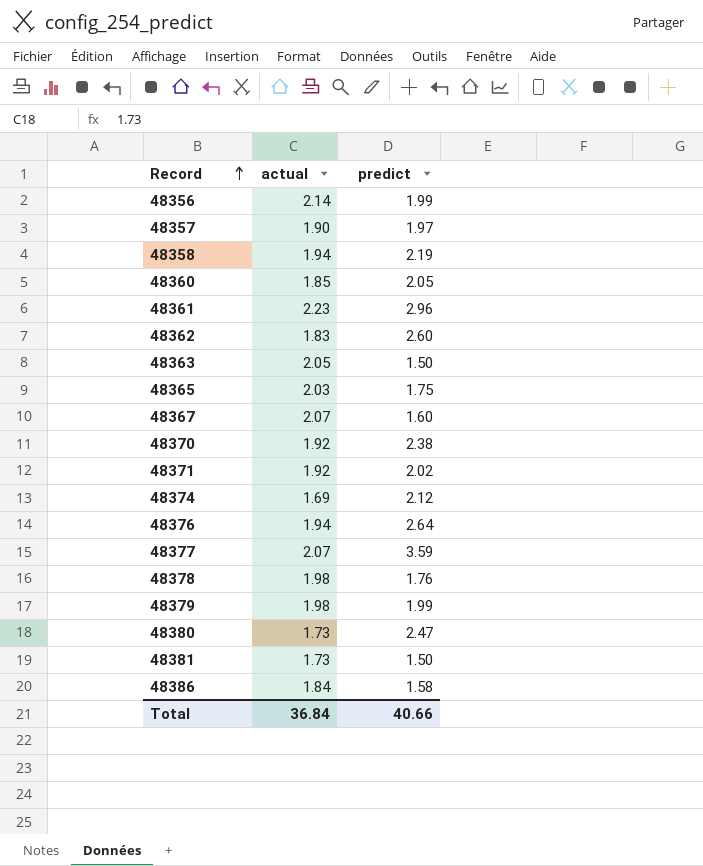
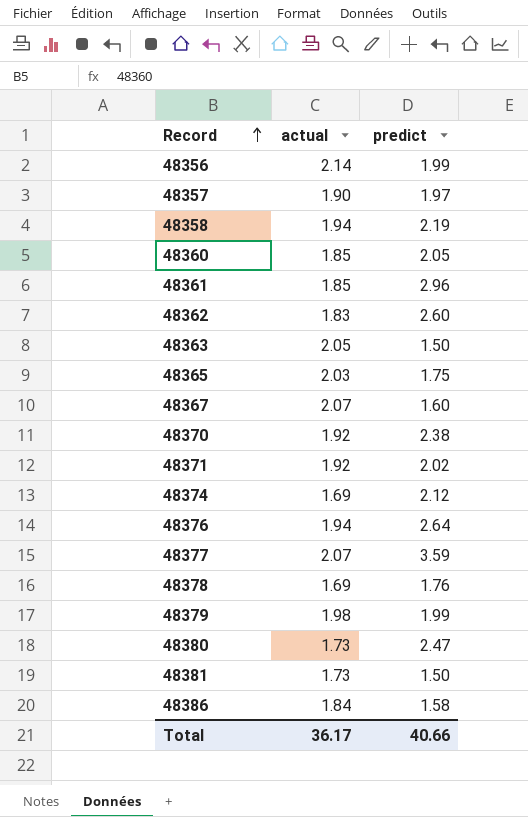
48361 | actual: 2.23 -> 1.85
48378 | actual: 1.98 -> 1.69
Total | actual: 36.84 -> 36.17

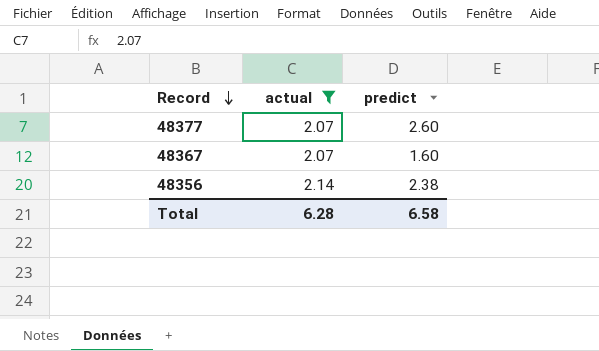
filter: none -> actual >= 2.07
row order: Record ascending -> Record descending
48377 | predict: 3.59 -> 2.60
48356 | predict: 1.99 -> 2.38
Total | actual: 36.17 -> 6.28
Total | predict: 40.66 -> 6.58

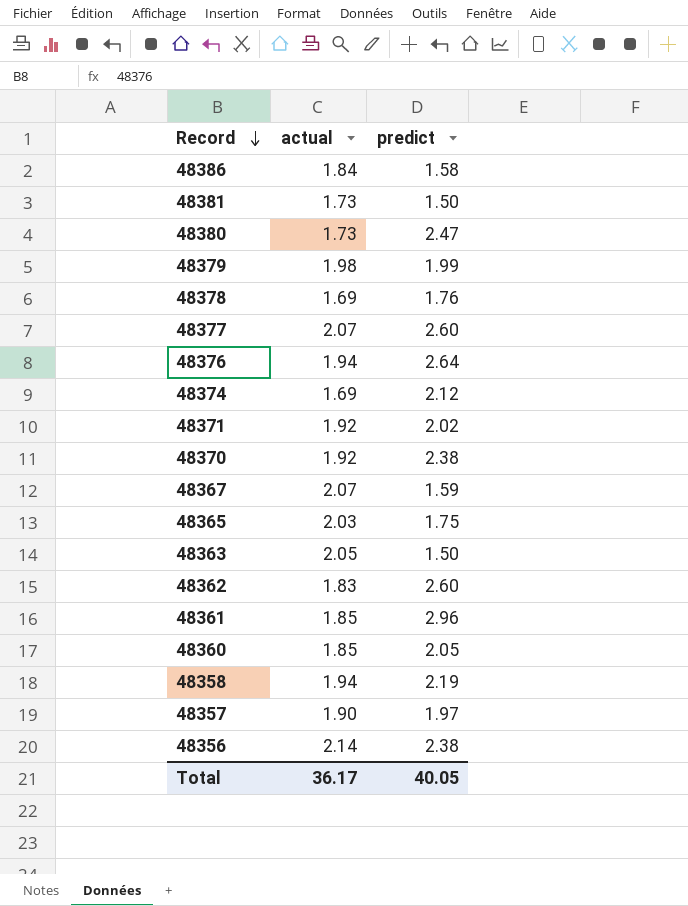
filter: actual >= 2.07 -> none
48367 | predict: 1.60 -> 1.59
Total | actual: 6.28 -> 36.17
Total | predict: 6.58 -> 40.05

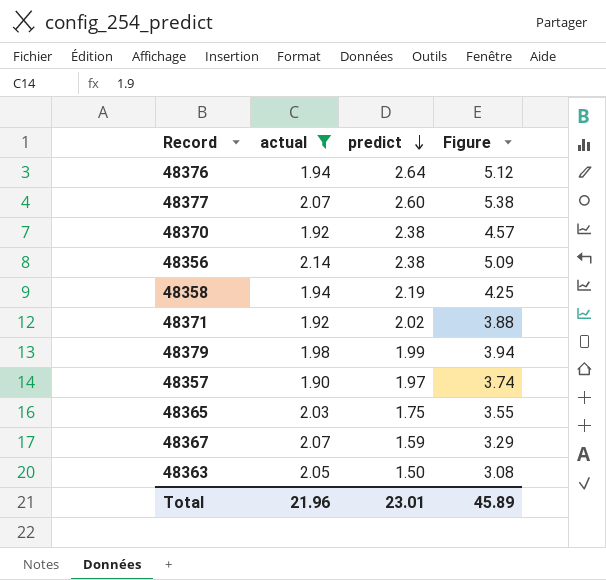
filter: none -> actual >= 1.90
row order: Record descending -> predict descending
column Figure | formula: none -> [actual] * [predict]
Total | actual: 36.17 -> 21.96
Total | predict: 40.05 -> 23.01

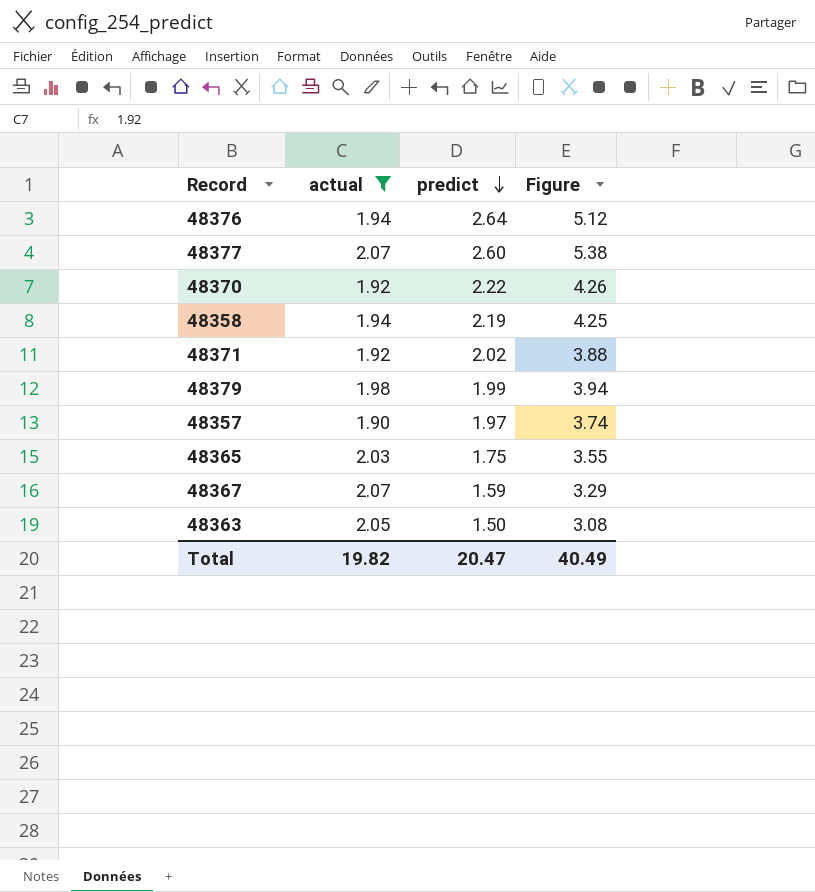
row 48356: 2.14 | 2.38 | 5.09 -> none
48370 | predict: 2.38 -> 2.22
48370 | Figure: 4.57 -> 4.26
Total | actual: 21.96 -> 19.82
Total | predict: 23.01 -> 20.47
Total | Figure: 45.89 -> 40.49

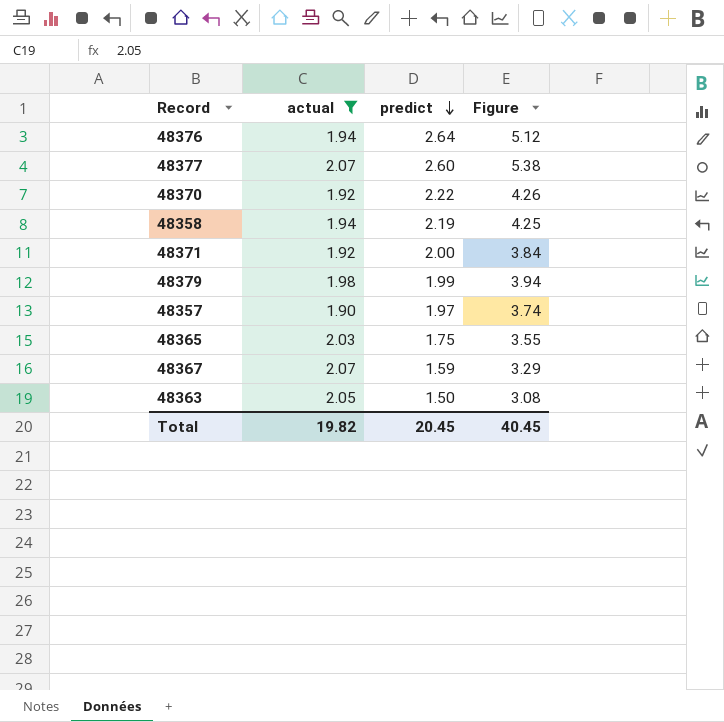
48371 | predict: 2.02 -> 2.00
48371 | Figure: 3.88 -> 3.84
Total | predict: 20.47 -> 20.45
Total | Figure: 40.49 -> 40.45

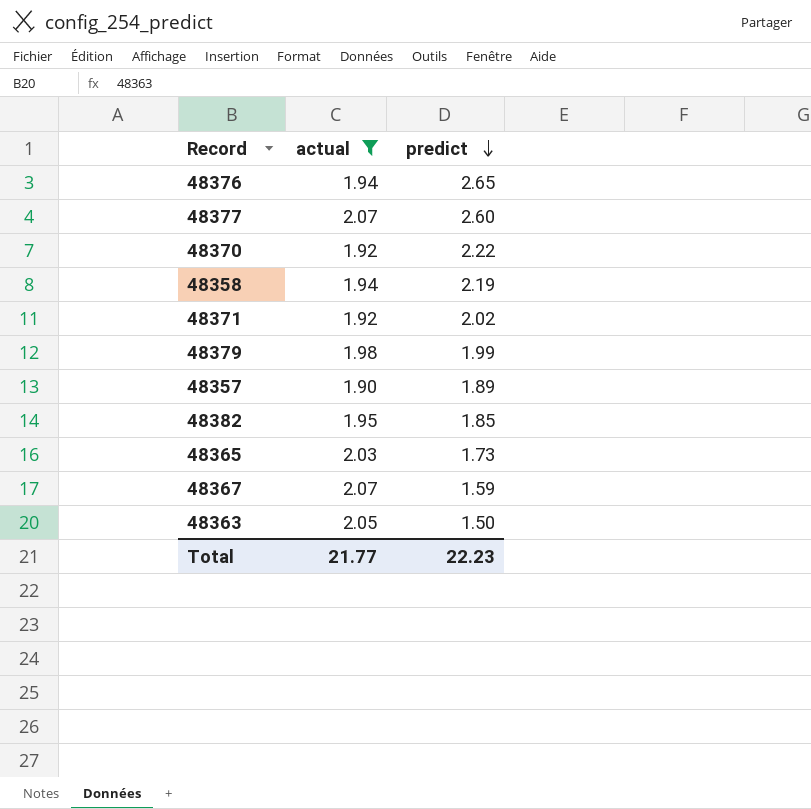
column Figure | formula: [actual] * [predict] -> none
48376 | predict: 2.64 -> 2.65
48371 | predict: 2.00 -> 2.02
48357 | predict: 1.97 -> 1.89
row 48382: none -> 1.95 | 1.85
48365 | predict: 1.75 -> 1.73
Total | actual: 19.82 -> 21.77
Total | predict: 20.45 -> 22.23

